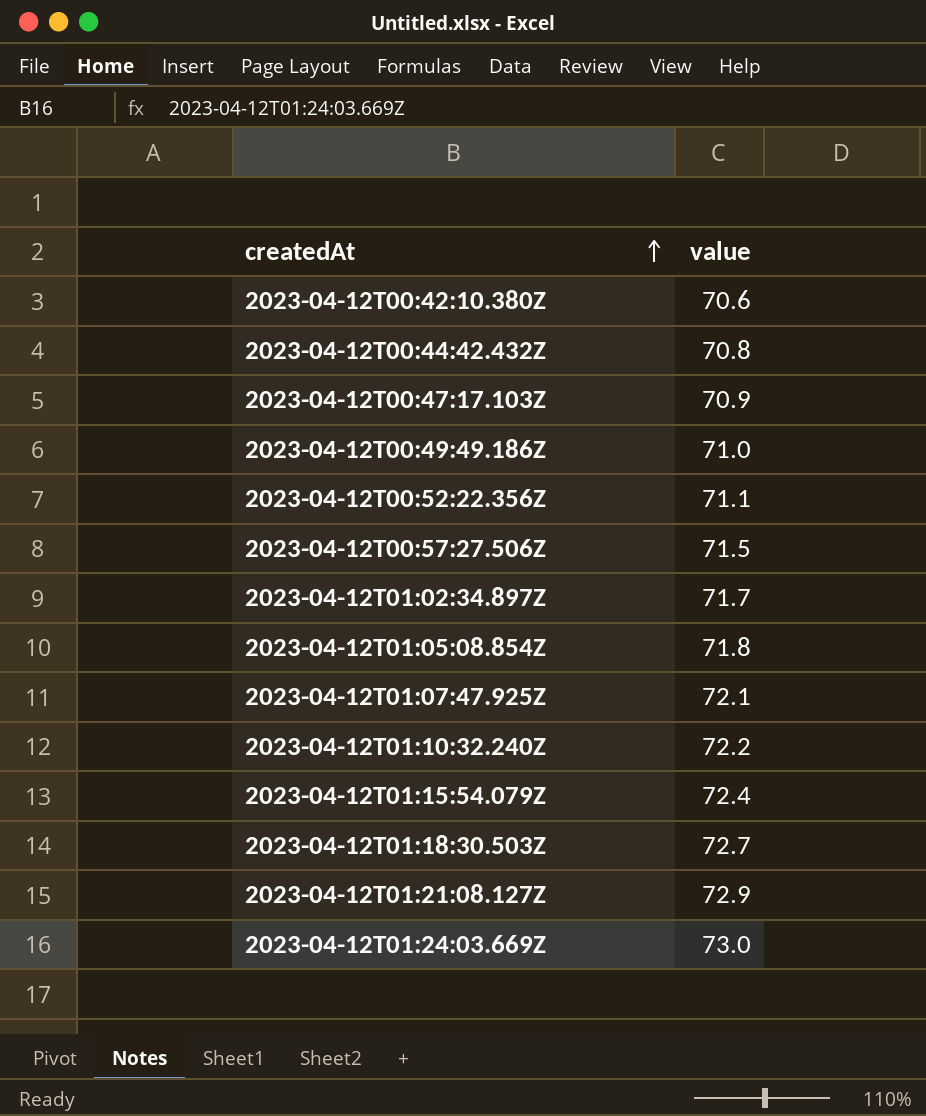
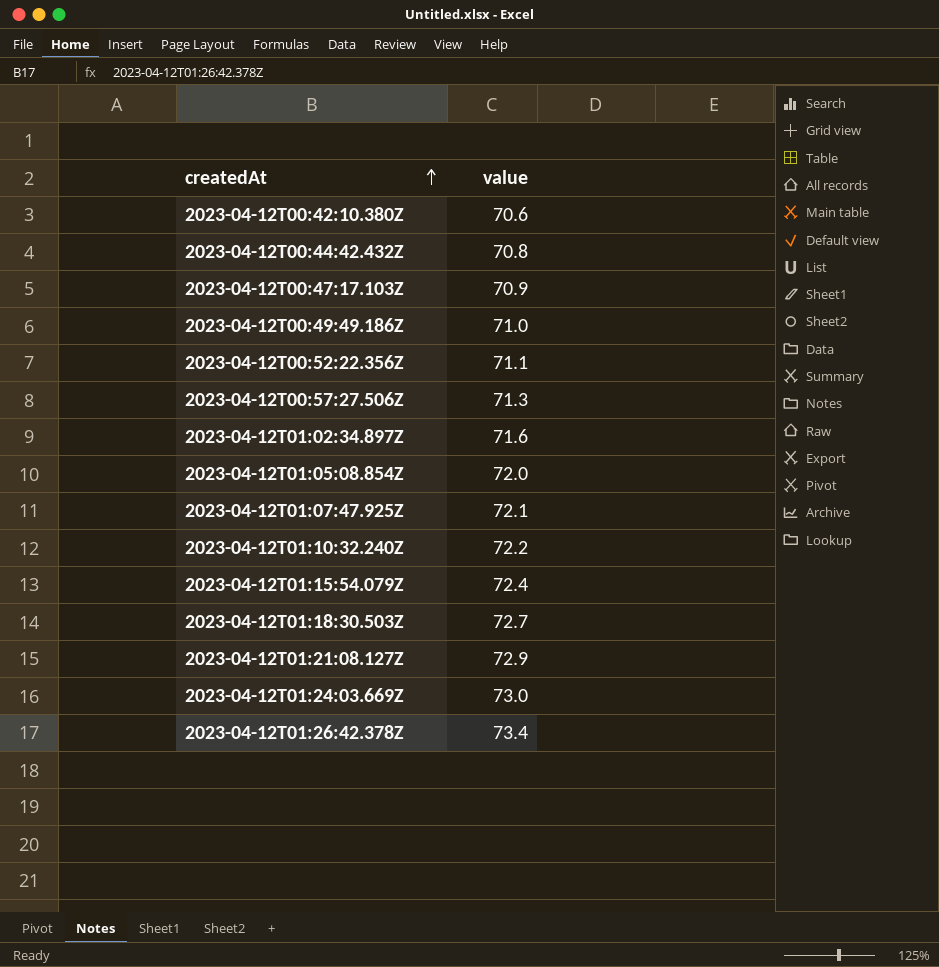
2023-04-12T00:57:27.506Z | value: 71.5 -> 71.3
2023-04-12T01:02:34.897Z | value: 71.7 -> 71.6
2023-04-12T01:05:08.854Z | value: 71.8 -> 72.0
row 2023-04-12T01:26:42.378Z: none -> 73.4

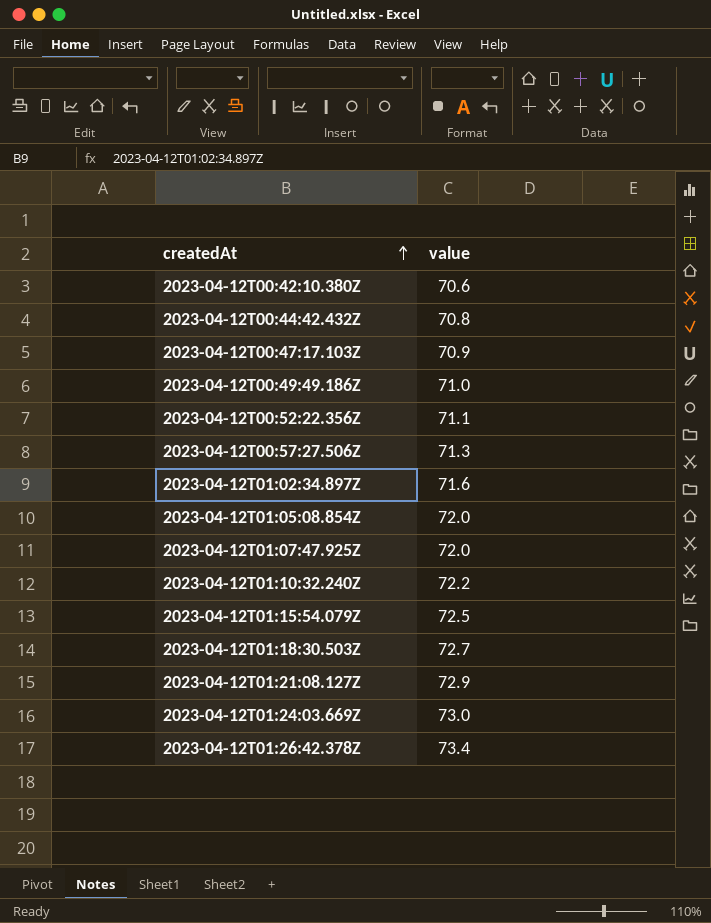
2023-04-12T01:07:47.925Z | value: 72.1 -> 72.0
2023-04-12T01:15:54.079Z | value: 72.4 -> 72.5

